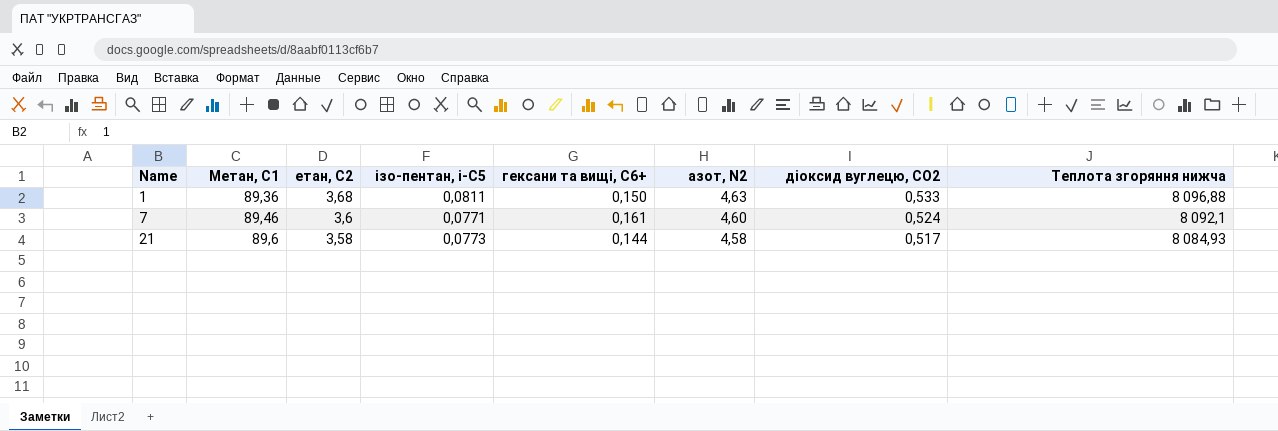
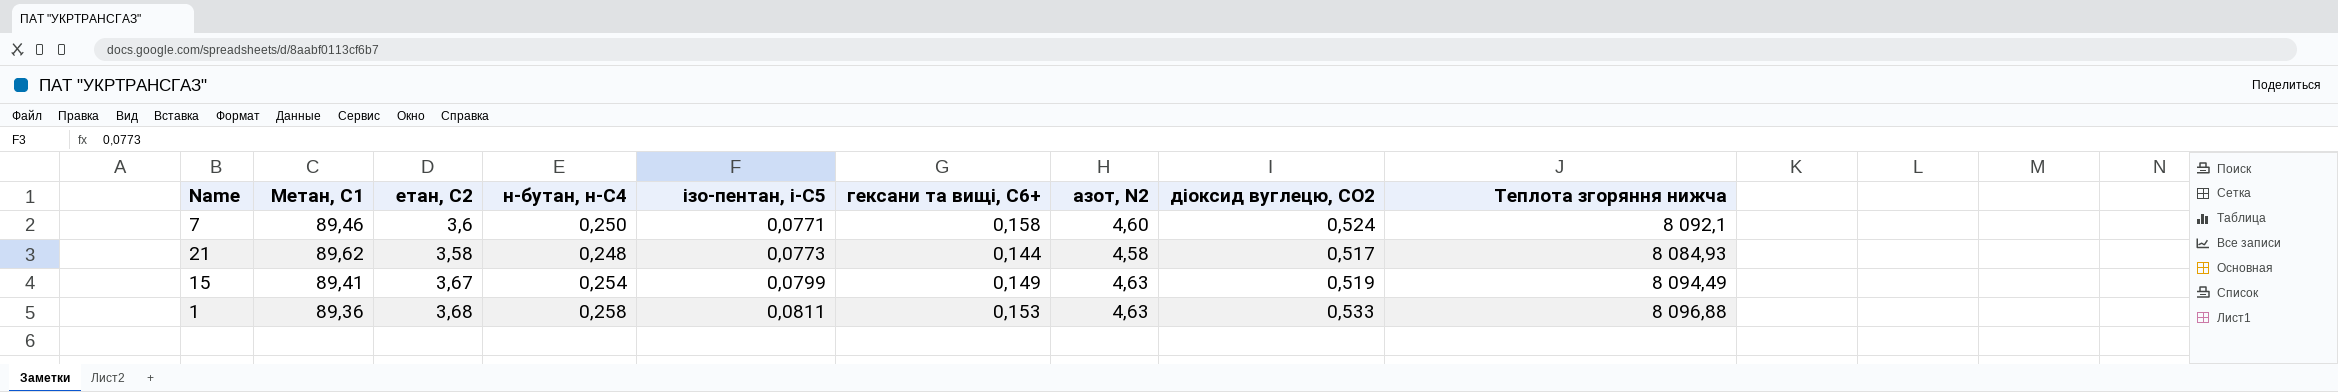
row order: Name ascending -> ізо-пентан, і-С5 ascending
column н-бутан, н-С4 | position: none -> 4
7 | гексани та вищі, С6+: 0,161 -> 0,158
21 | Метан, С1: 89,6 -> 89,62
row 15: none -> 89,41 | 3,67 | 0,254 | 0,0799 | 0,149 | 4,63 | 0,519 | 8 094,49
1 | гексани та вищі, С6+: 0,150 -> 0,153

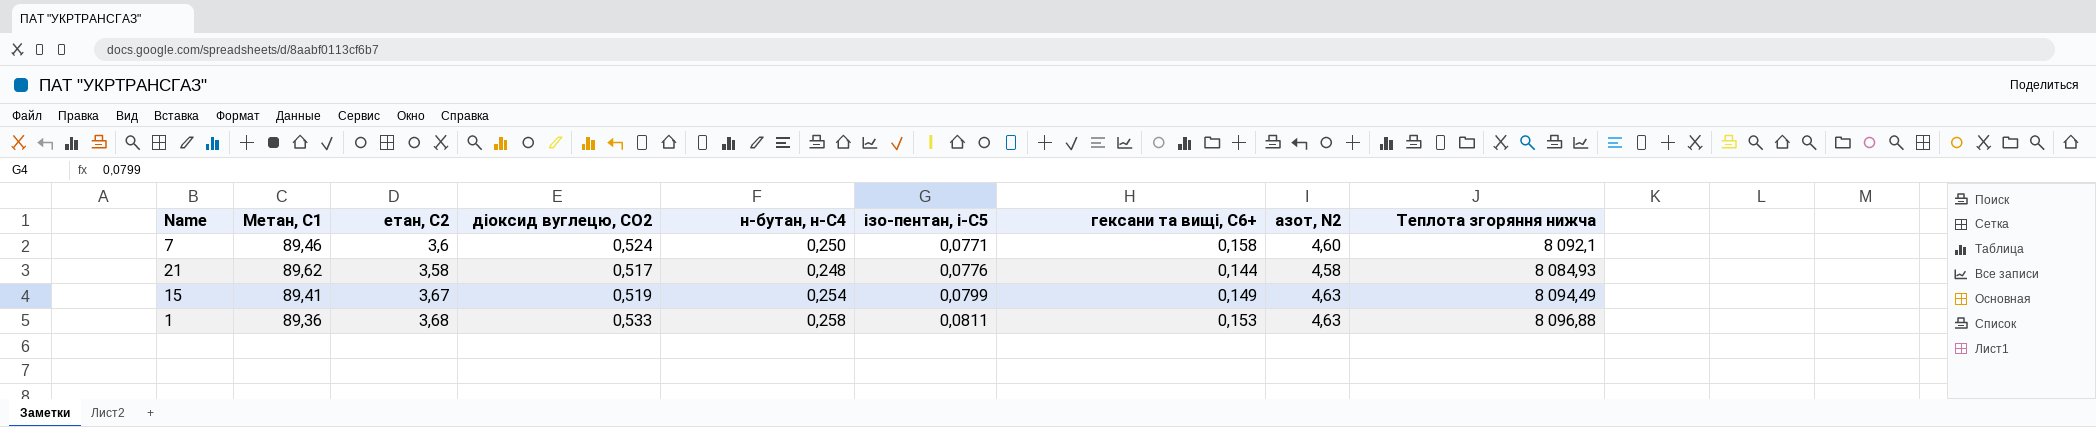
column діоксид вуглецю, CО2 | position: 8 -> 4
21 | ізо-пентан, і-С5: 0,0773 -> 0,0776

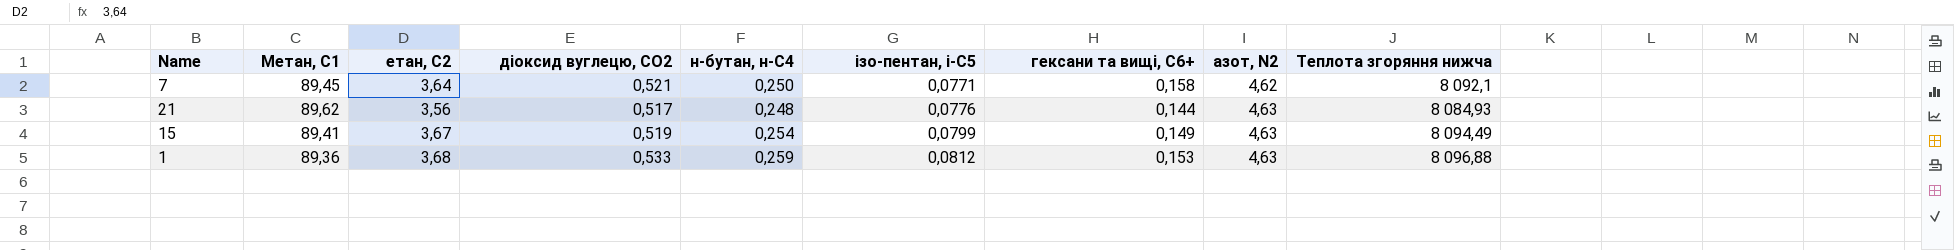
7 | Метан, С1: 89,46 -> 89,45
7 | етан, С2: 3,6 -> 3,64
7 | діоксид вуглецю, CО2: 0,524 -> 0,521
7 | азот, N2: 4,60 -> 4,62
21 | етан, С2: 3,58 -> 3,56
21 | азот, N2: 4,58 -> 4,63
1 | н-бутан, н-С4: 0,258 -> 0,259
1 | ізо-пентан, і-С5: 0,0811 -> 0,0812

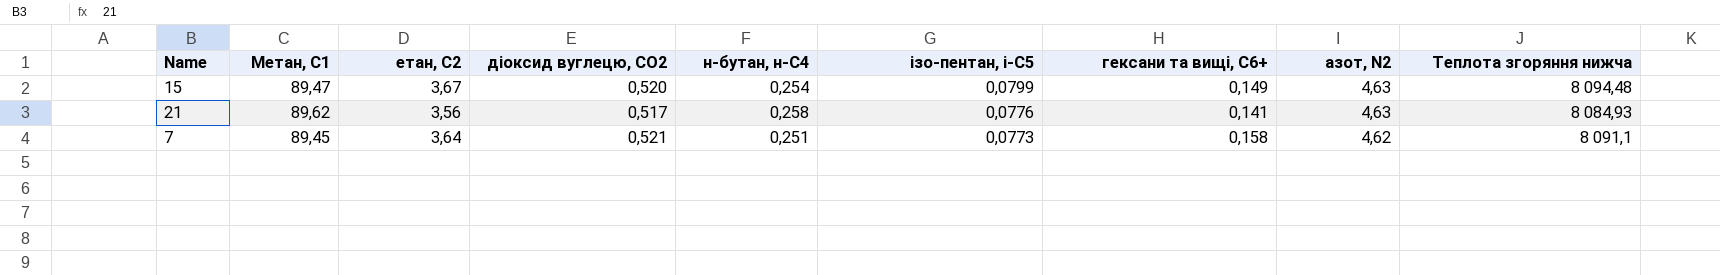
row order: ізо-пентан, і-С5 ascending -> ізо-пентан, і-С5 descending
row 1: 89,36 | 3,68 | 0,533 | 0,259 | 0,0812 | 0,153 | 4,63 | 8 096,88 -> none
15 | Метан, С1: 89,41 -> 89,47
15 | діоксид вуглецю, CО2: 0,519 -> 0,520
15 | Теплота згоряння нижча: 8 094,49 -> 8 094,48
21 | н-бутан, н-С4: 0,248 -> 0,258
21 | гексани та вищі, С6+: 0,144 -> 0,141
7 | н-бутан, н-С4: 0,250 -> 0,251
7 | ізо-пентан, і-С5: 0,0771 -> 0,0773
7 | Теплота згоряння нижча: 8 092,1 -> 8 091,1

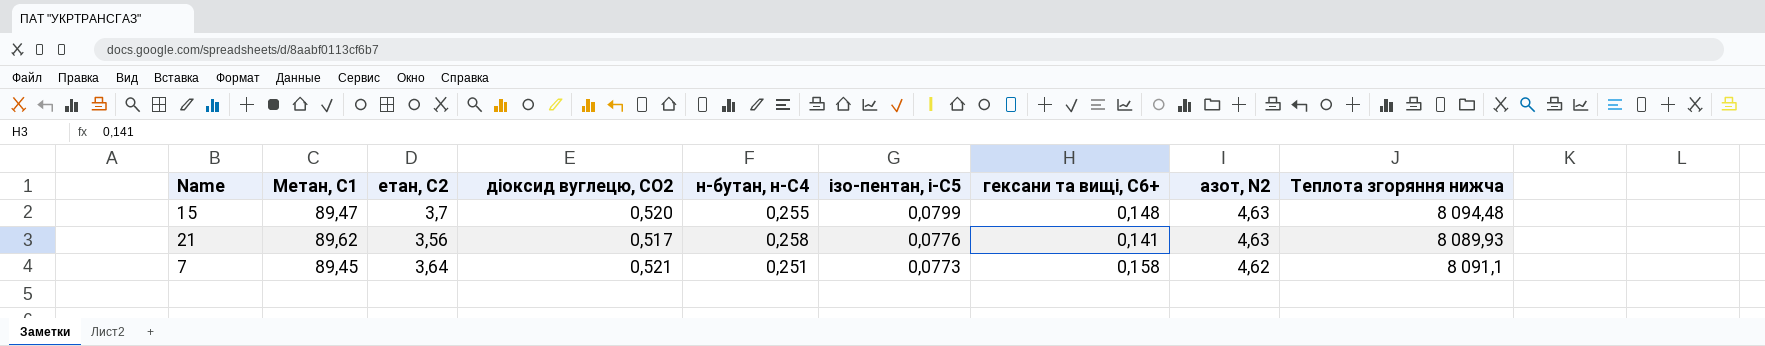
15 | етан, С2: 3,67 -> 3,7
15 | н-бутан, н-С4: 0,254 -> 0,255
15 | гексани та вищі, С6+: 0,149 -> 0,148
21 | Теплота згоряння нижча: 8 084,93 -> 8 089,93

